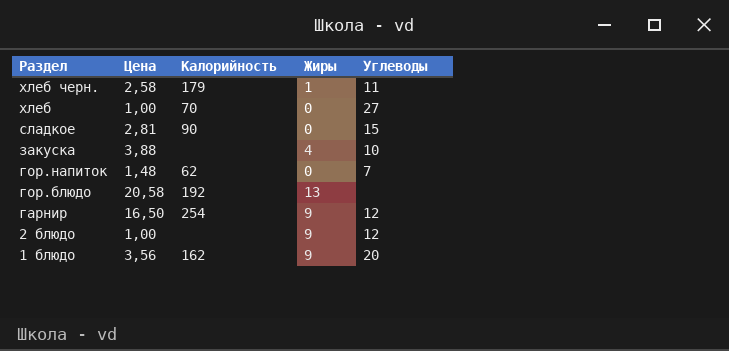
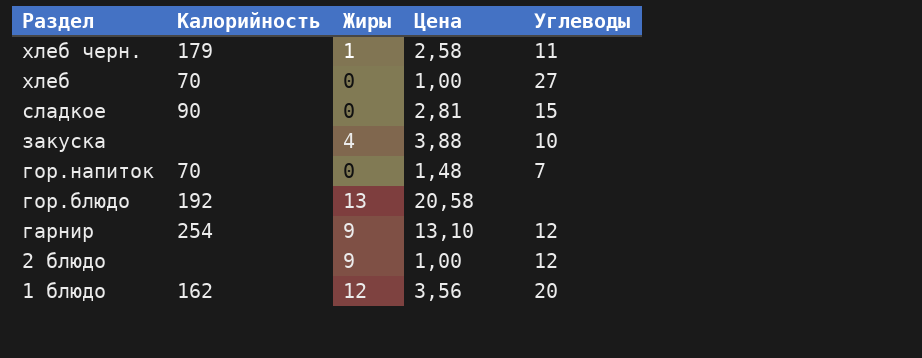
column Цена | position: 2 -> 4
гор.напиток | Калорийность: 62 -> 70
гарнир | Цена: 16,50 -> 13,10
1 блюдо | Жиры: 9 -> 12

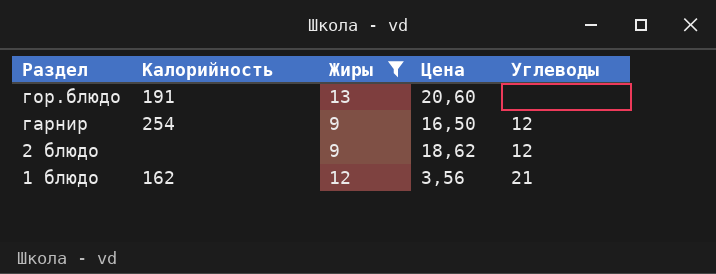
filter: none -> Жиры >= 9
гор.блюдо | Калорийность: 192 -> 191
гор.блюдо | Цена: 20,58 -> 20,60
гарнир | Цена: 13,10 -> 16,50
2 блюдо | Цена: 1,00 -> 18,62
1 блюдо | Углеводы: 20 -> 21

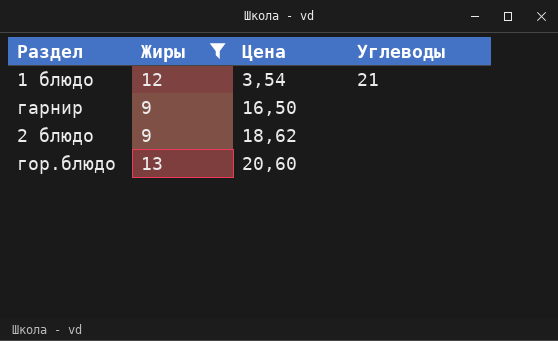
row order: Раздел descending -> Цена ascending
column Калорийность | position: 2 -> none
1 блюдо | Цена: 3,56 -> 3,54
гарнир | Углеводы: 12 -> none
2 блюдо | Углеводы: 12 -> none

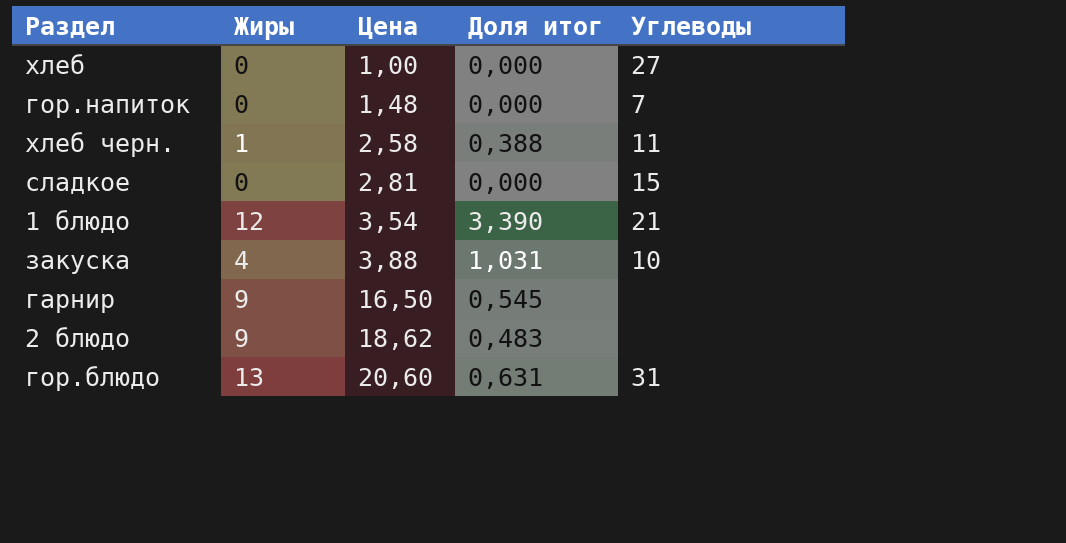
filter: Жиры >= 9 -> none
column Доля итог | formula: none -> [Жиры] / [Цена]
гор.блюдо | Углеводы: none -> 31

